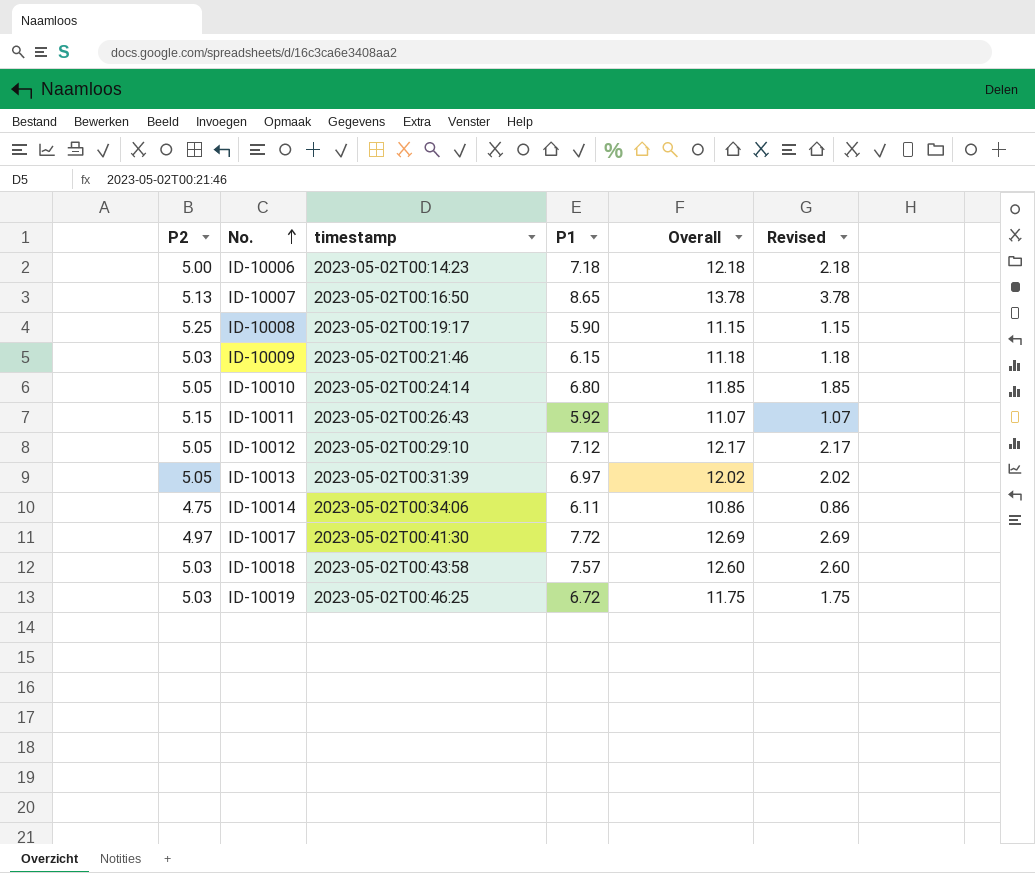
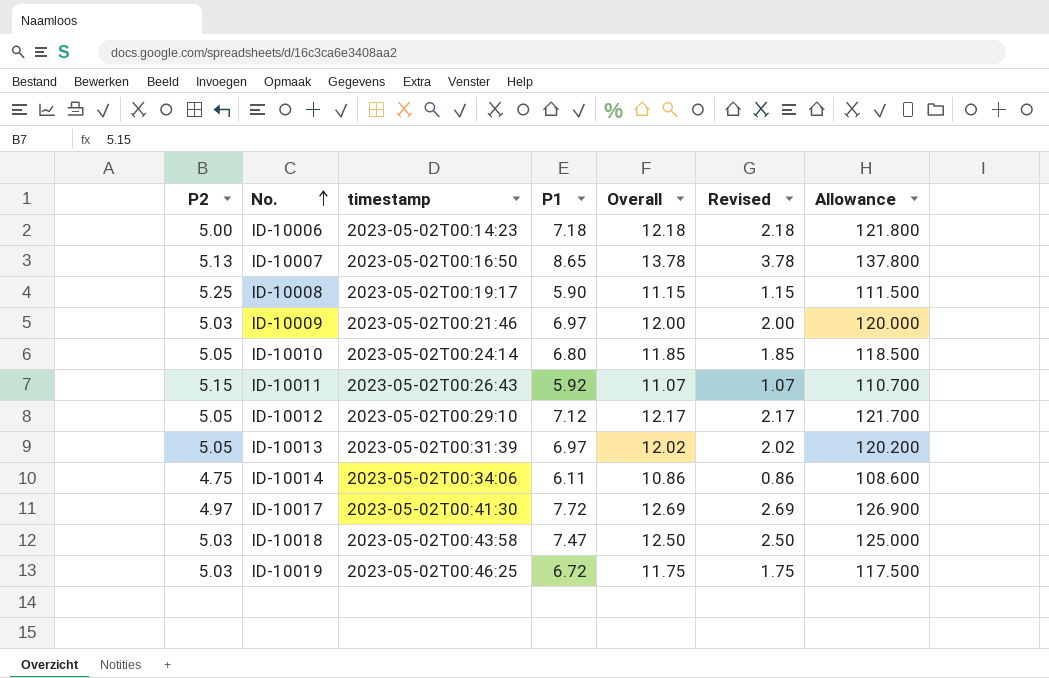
column Allowance | formula: none -> [Overall] * 10
ID-10009 | P1: 6.15 -> 6.97
ID-10009 | Overall: 11.18 -> 12.00
ID-10009 | Revised: 1.18 -> 2.00
ID-10018 | P1: 7.57 -> 7.47
ID-10018 | Overall: 12.60 -> 12.50
ID-10018 | Revised: 2.60 -> 2.50

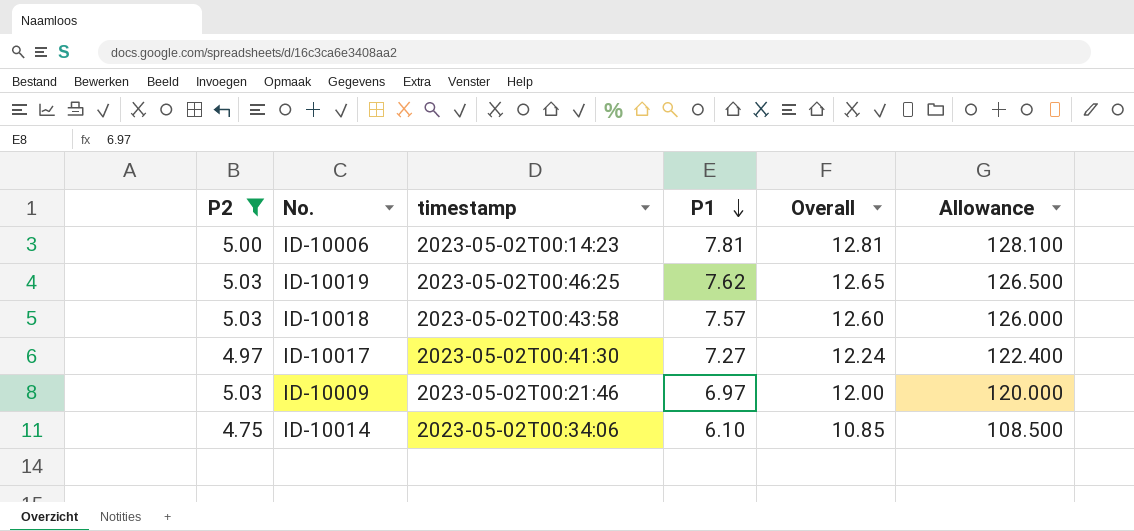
filter: none -> P2 <= 5.03
row order: No. ascending -> P1 descending
column Revised | formula: [Overall] - 10 -> none
ID-10006 | P1: 7.18 -> 7.81
ID-10006 | Overall: 12.18 -> 12.81
ID-10006 | Allowance: 121.800 -> 128.100
ID-10019 | P1: 6.72 -> 7.62
ID-10019 | Overall: 11.75 -> 12.65
ID-10019 | Allowance: 117.500 -> 126.500
ID-10018 | P1: 7.47 -> 7.57
ID-10018 | Overall: 12.50 -> 12.60
ID-10018 | Allowance: 125.000 -> 126.000
ID-10017 | P1: 7.72 -> 7.27
ID-10017 | Overall: 12.69 -> 12.24
ID-10017 | Allowance: 126.900 -> 122.400
ID-10014 | P1: 6.11 -> 6.10
ID-10014 | Overall: 10.86 -> 10.85
ID-10014 | Allowance: 108.600 -> 108.500

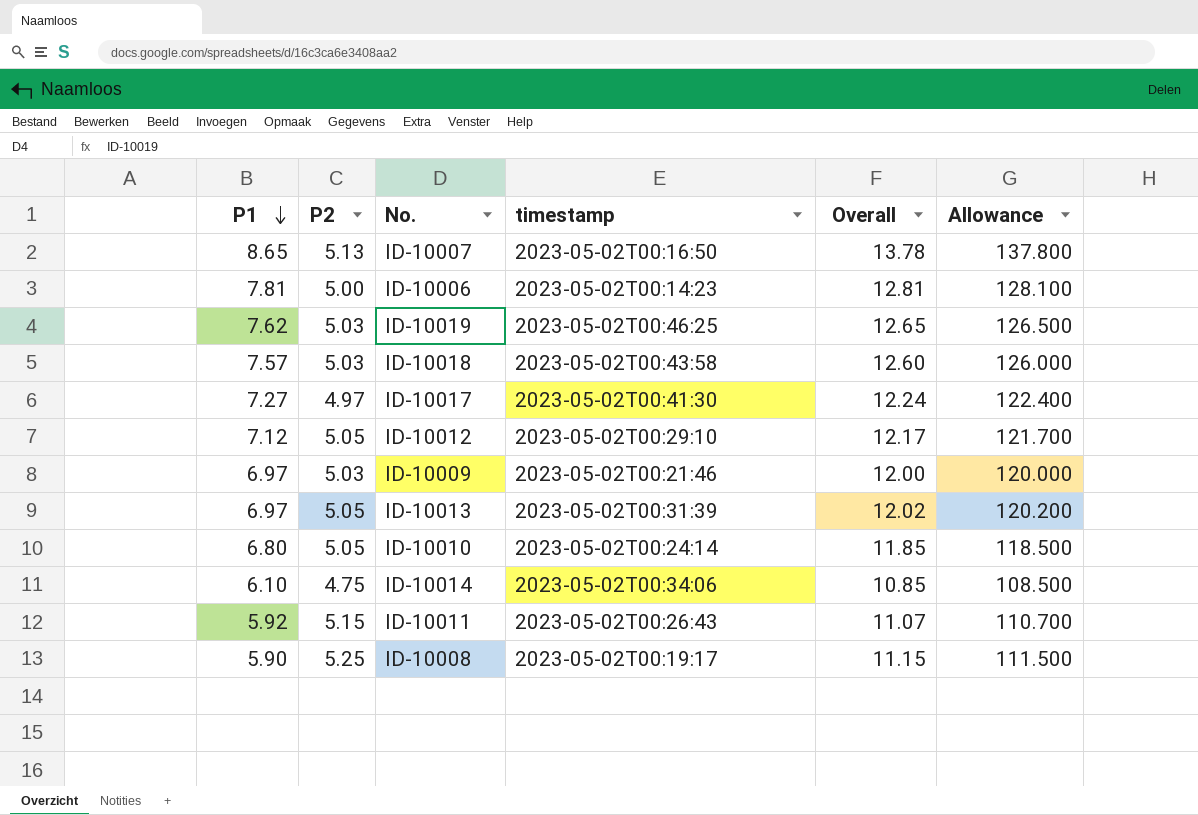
filter: P2 <= 5.03 -> none
column P1 | position: 4 -> 1

